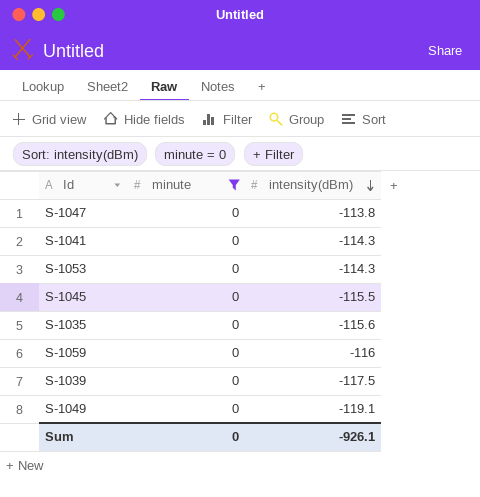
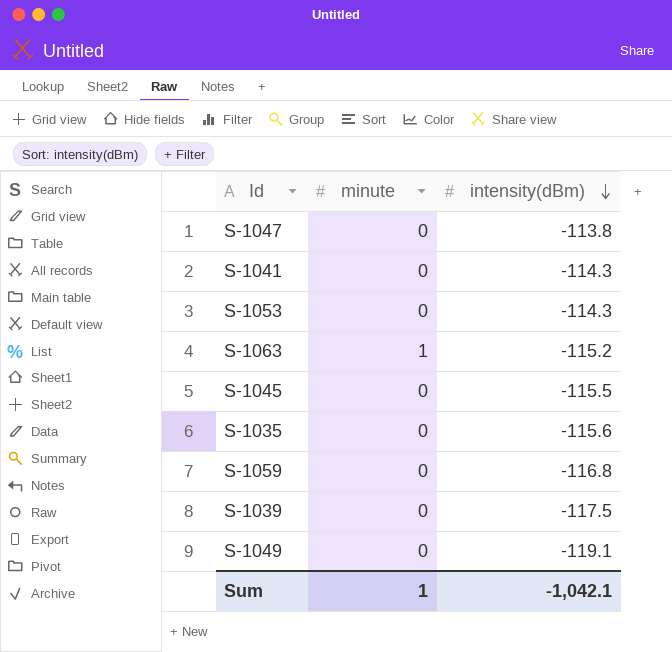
filter: minute = 0 -> none
S-1059 | intensity(dBm): -116 -> -116.8
Sum | minute: 0 -> 1
Sum | intensity(dBm): -926.1 -> -1,042.1

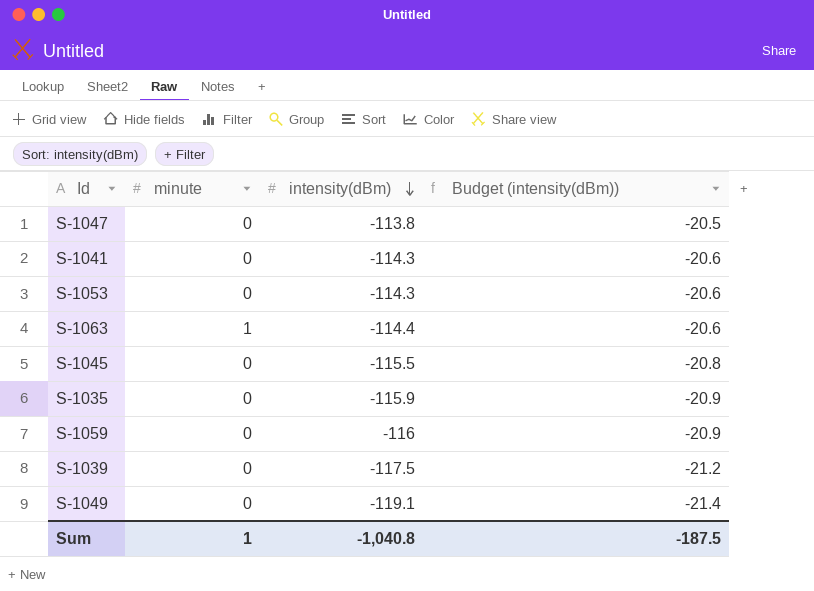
column Budget (intensity(dBm)) | formula: none -> [intensity(dBm)] * 0.18
S-1063 | intensity(dBm): -115.2 -> -114.4
S-1035 | intensity(dBm): -115.6 -> -115.9
S-1059 | intensity(dBm): -116.8 -> -116
Sum | intensity(dBm): -1,042.1 -> -1,040.8

